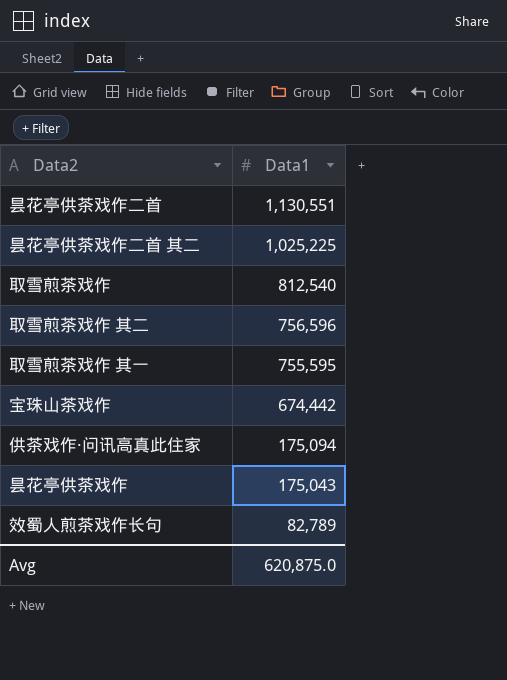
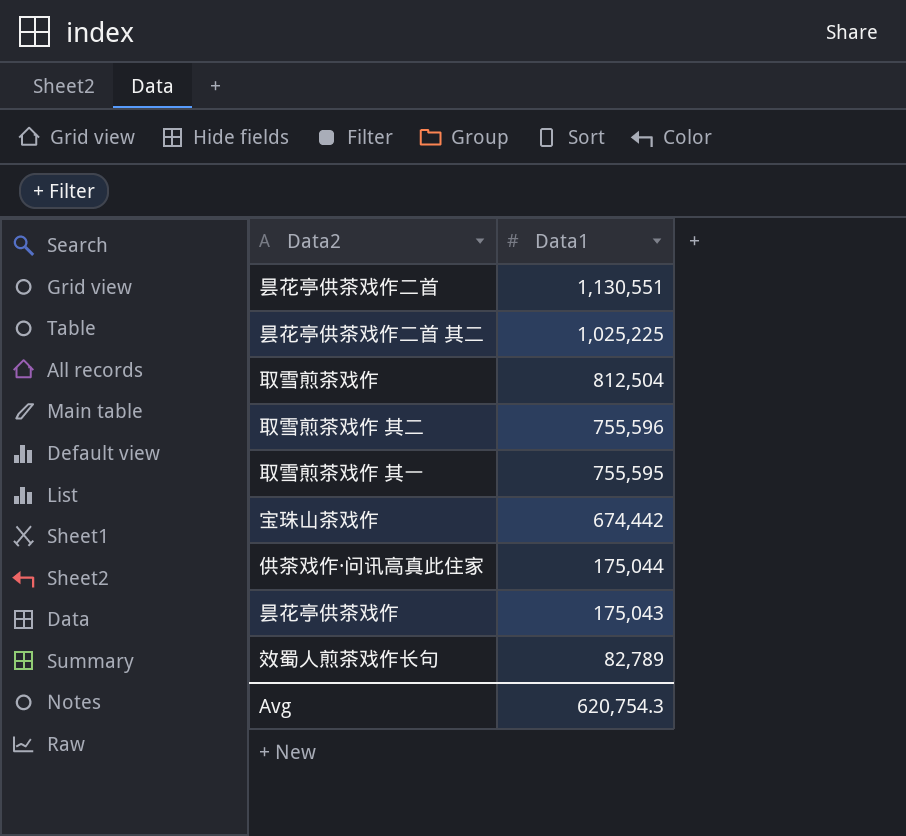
取雪煎茶戏作 | Data1: 812,540 -> 812,504
取雪煎茶戏作 其二 | Data1: 756,596 -> 755,596
供茶戏作·问讯高真此住家 | Data1: 175,094 -> 175,044
Avg | Data1: 620,875.0 -> 620,754.3

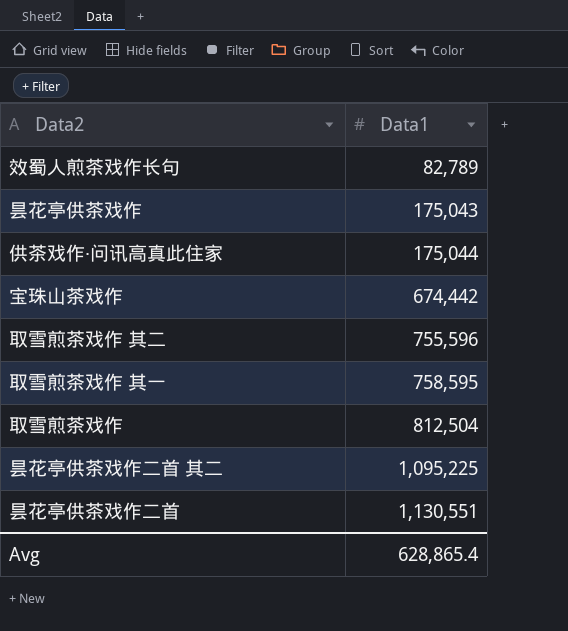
row order: Data1 descending -> Data1 ascending
取雪煎茶戏作 其一 | Data1: 755,595 -> 758,595
昙花亭供茶戏作二首 其二 | Data1: 1,025,225 -> 1,095,225
Avg | Data1: 620,754.3 -> 628,865.4

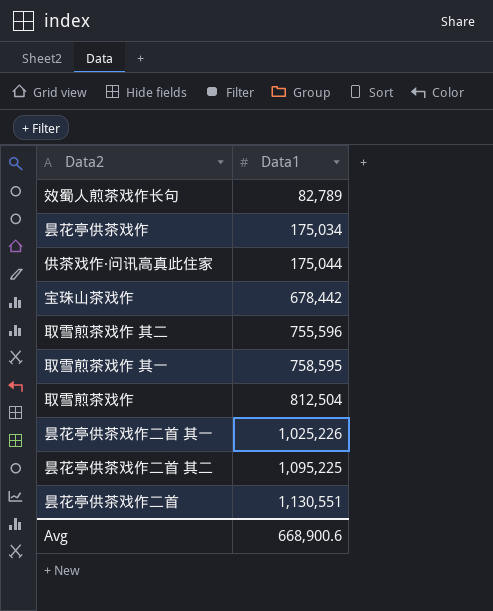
昙花亭供茶戏作 | Data1: 175,043 -> 175,034
宝珠山茶戏作 | Data1: 674,442 -> 678,442
row 昙花亭供茶戏作二首 其一: none -> 1,025,226
Avg | Data1: 628,865.4 -> 668,900.6

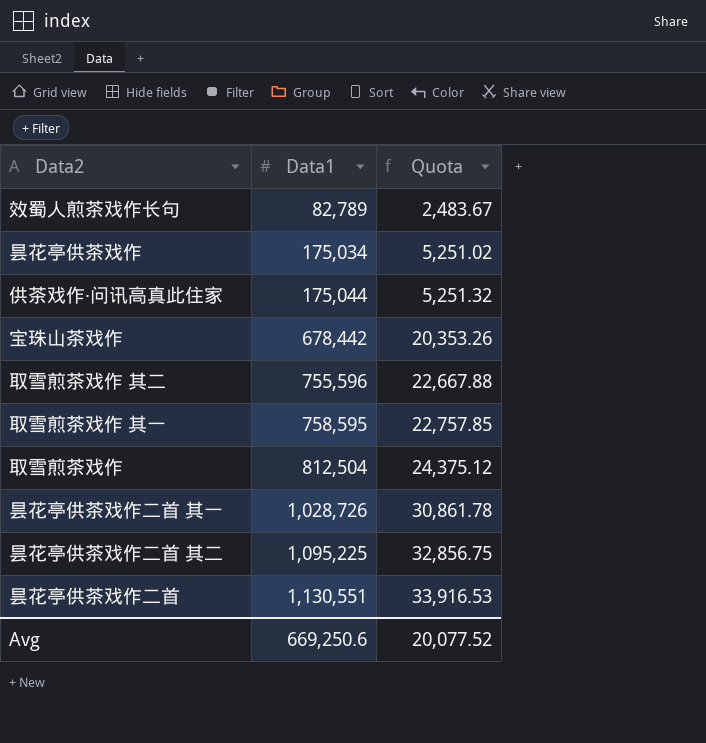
column Quota | formula: none -> [Data1] * 0.03
昙花亭供茶戏作二首 其一 | Data1: 1,025,226 -> 1,028,726
Avg | Data1: 668,900.6 -> 669,250.6

